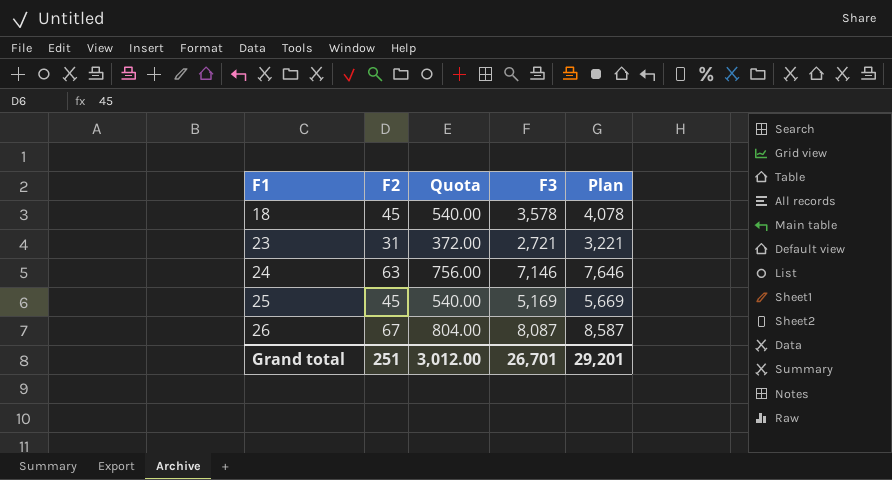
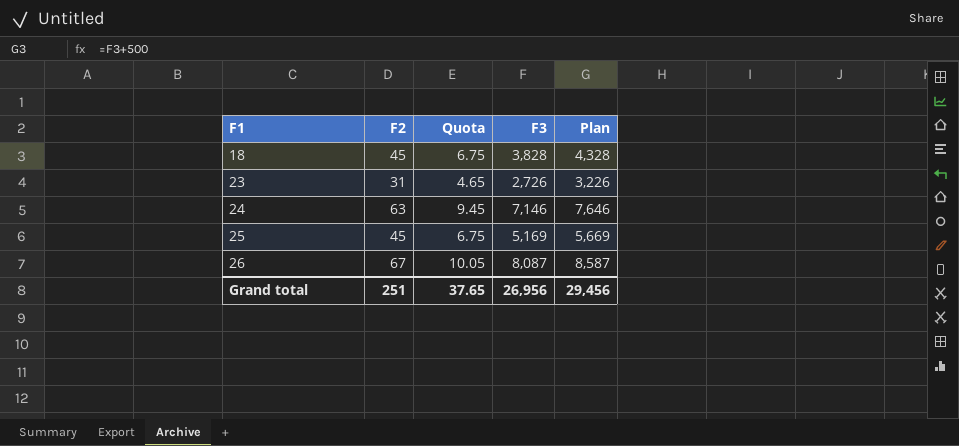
column Quota | formula: [F2] * 12 -> [F2] * 0.15
18 | F3: 3,578 -> 3,828
18 | Plan: 4,078 -> 4,328
23 | F3: 2,721 -> 2,726
23 | Plan: 3,221 -> 3,226
Grand total | Quota: 3,012.00 -> 37.65
Grand total | F3: 26,701 -> 26,956
Grand total | Plan: 29,201 -> 29,456

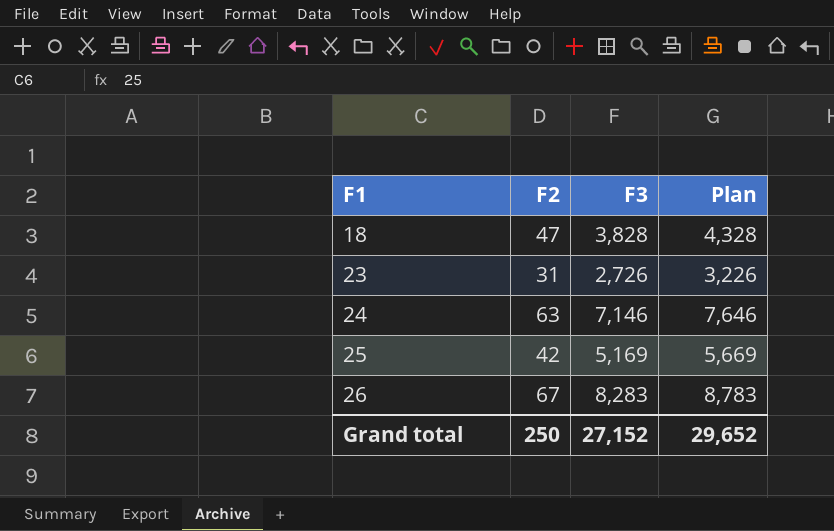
column Quota | formula: [F2] * 0.15 -> none
18 | F2: 45 -> 47
25 | F2: 45 -> 42
26 | F3: 8,087 -> 8,283
26 | Plan: 8,587 -> 8,783
Grand total | F2: 251 -> 250
Grand total | F3: 26,956 -> 27,152
Grand total | Plan: 29,456 -> 29,652

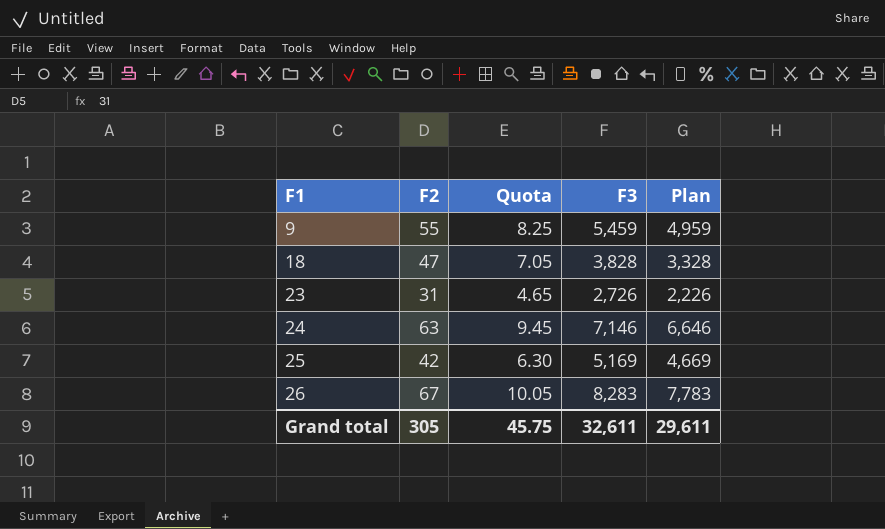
column Quota | formula: none -> [F2] * 0.15
column Plan | formula: [F3] + 500 -> [F3] - 500
row 9: none -> 55 | 8.25 | 5,459 | 4,959
Grand total | F2: 250 -> 305
Grand total | F3: 27,152 -> 32,611
Grand total | Plan: 29,652 -> 29,611

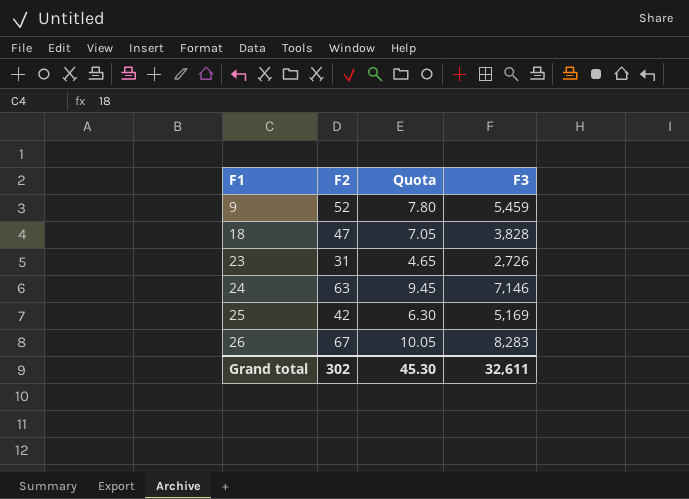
column Plan | formula: [F3] - 500 -> none
9 | F2: 55 -> 52
9 | Quota: 8.25 -> 7.80
Grand total | F2: 305 -> 302
Grand total | Quota: 45.75 -> 45.30

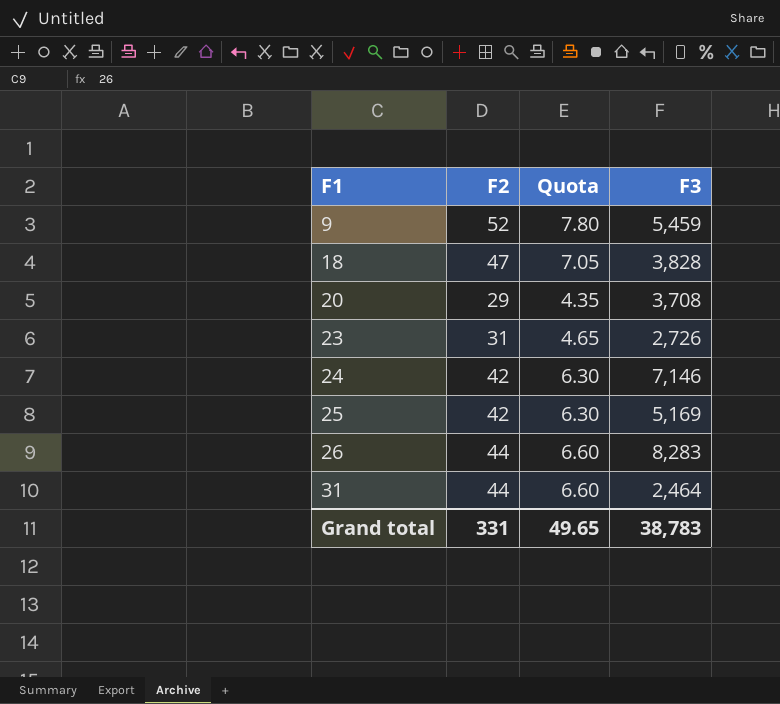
row 20: none -> 29 | 4.35 | 3,708
24 | F2: 63 -> 42
24 | Quota: 9.45 -> 6.30
26 | F2: 67 -> 44
26 | Quota: 10.05 -> 6.60
row 31: none -> 44 | 6.60 | 2,464
Grand total | F2: 302 -> 331
Grand total | Quota: 45.30 -> 49.65
Grand total | F3: 32,611 -> 38,783

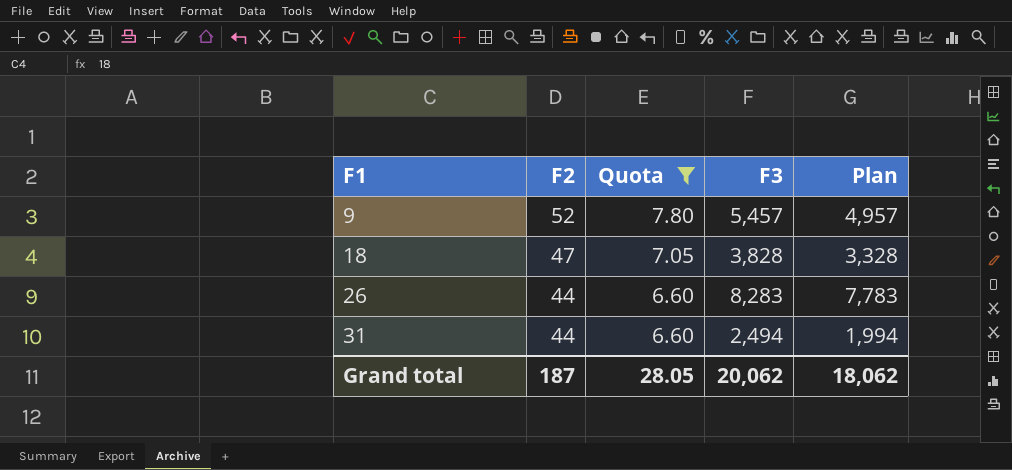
filter: none -> Quota >= 6.60
column Plan | formula: none -> [F3] - 500
9 | F3: 5,459 -> 5,457
31 | F3: 2,464 -> 2,494
Grand total | F2: 331 -> 187
Grand total | Quota: 49.65 -> 28.05
Grand total | F3: 38,783 -> 20,062

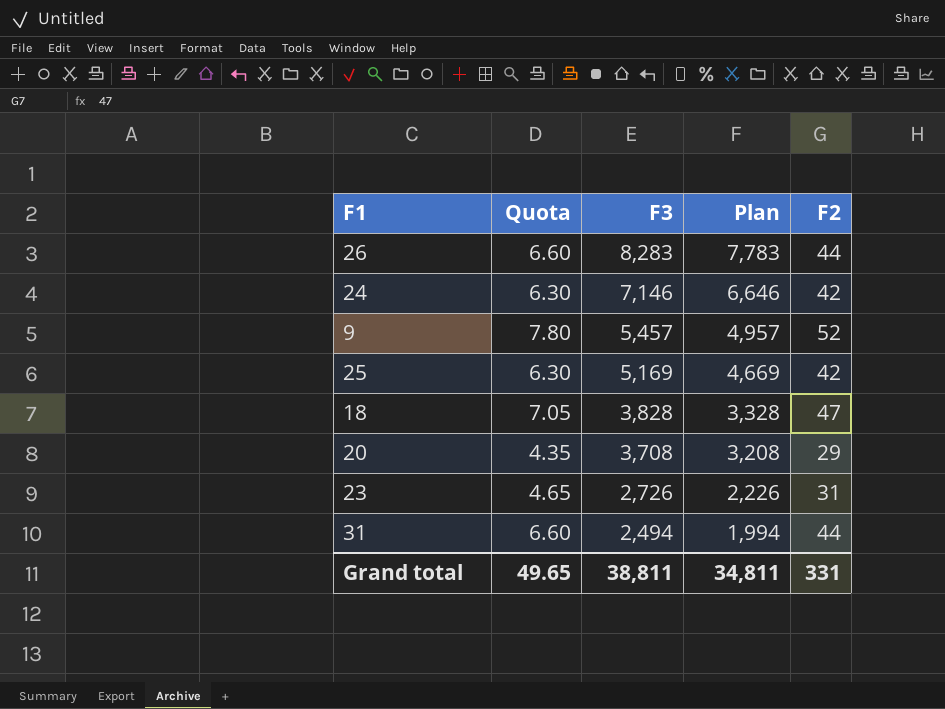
filter: Quota >= 6.60 -> none
row order: F1 ascending -> F3 descending
column F2 | position: 2 -> 5
Grand total | Quota: 28.05 -> 49.65
Grand total | F3: 20,062 -> 38,811
Grand total | Plan: 18,062 -> 34,811
Grand total | F2: 187 -> 331

